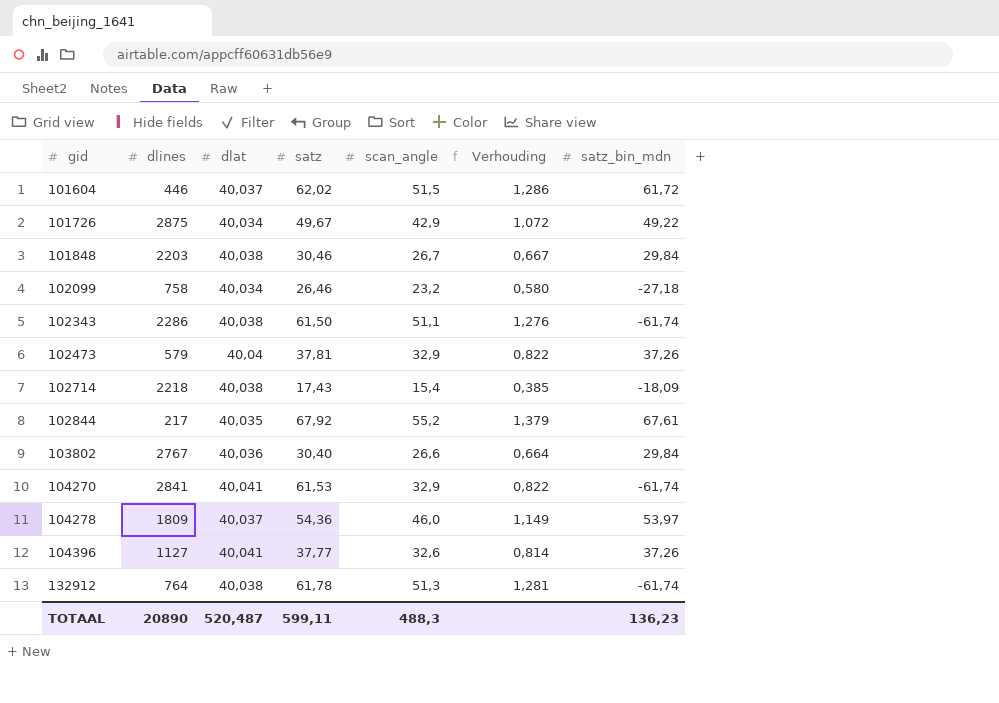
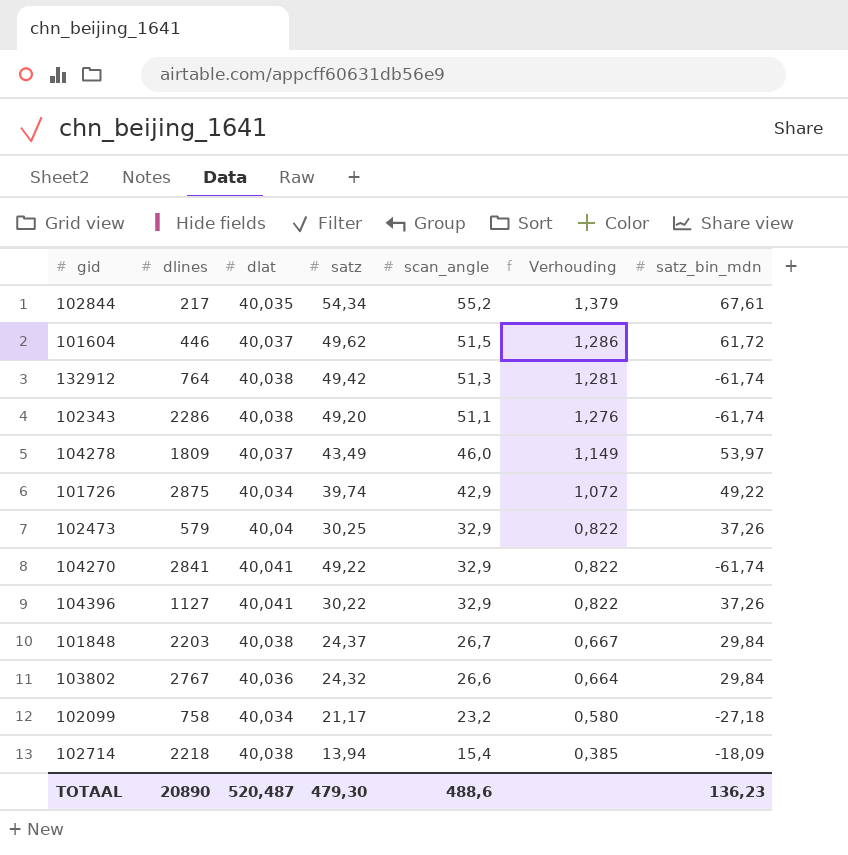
row order: gid ascending -> scan_angle descending
102844 | satz: 67,92 -> 54,34
101604 | satz: 62,02 -> 49,62
132912 | satz: 61,78 -> 49,42
102343 | satz: 61,50 -> 49,20
104278 | satz: 54,36 -> 43,49
101726 | satz: 49,67 -> 39,74
102473 | satz: 37,81 -> 30,25
104270 | satz: 61,53 -> 49,22
104396 | satz: 37,77 -> 30,22
104396 | scan_angle: 32,6 -> 32,9
104396 | Verhouding: 0,814 -> 0,822
101848 | satz: 30,46 -> 24,37
103802 | satz: 30,40 -> 24,32
102099 | satz: 26,46 -> 21,17
102714 | satz: 17,43 -> 13,94
TOTAAL | satz: 599,11 -> 479,30
TOTAAL | scan_angle: 488,3 -> 488,6

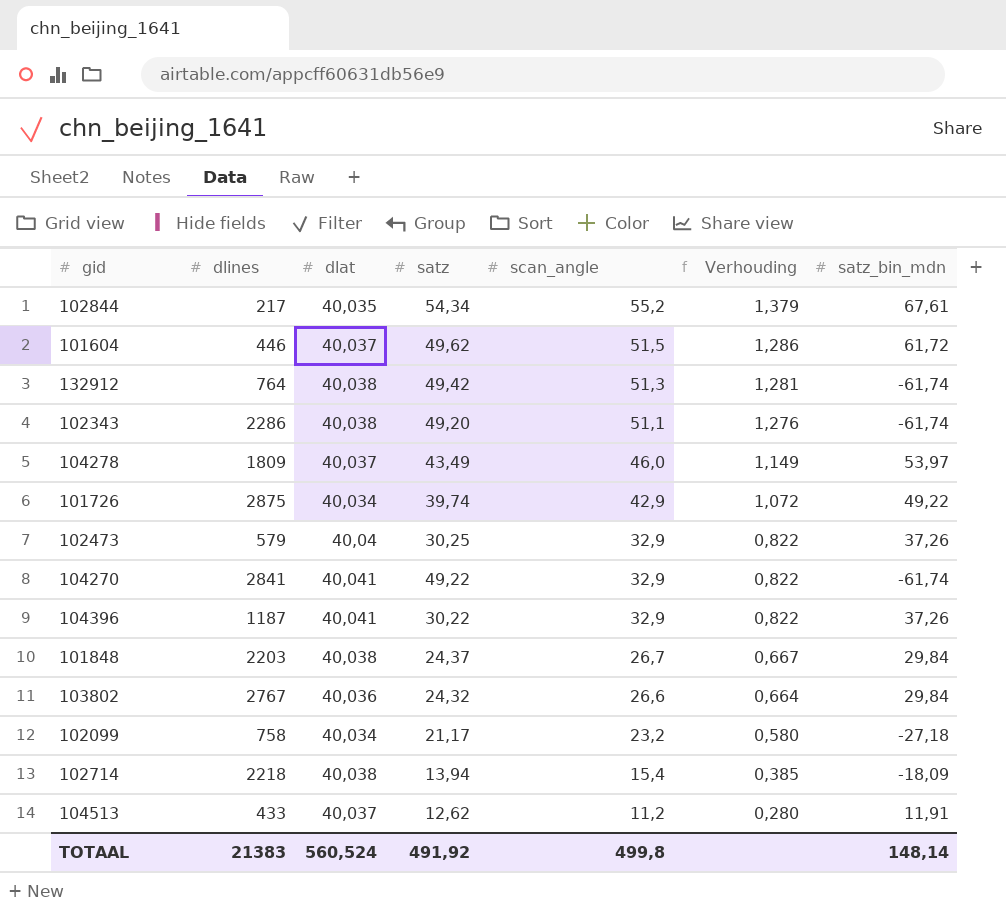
104396 | dlines: 1127 -> 1187
row 104513: none -> 433 | 40,037 | 12,62 | 11,2 | 0,280 | 11,91
TOTAAL | dlines: 20890 -> 21383
TOTAAL | dlat: 520,487 -> 560,524
TOTAAL | satz: 479,30 -> 491,92
TOTAAL | scan_angle: 488,6 -> 499,8
TOTAAL | satz_bin_mdn: 136,23 -> 148,14

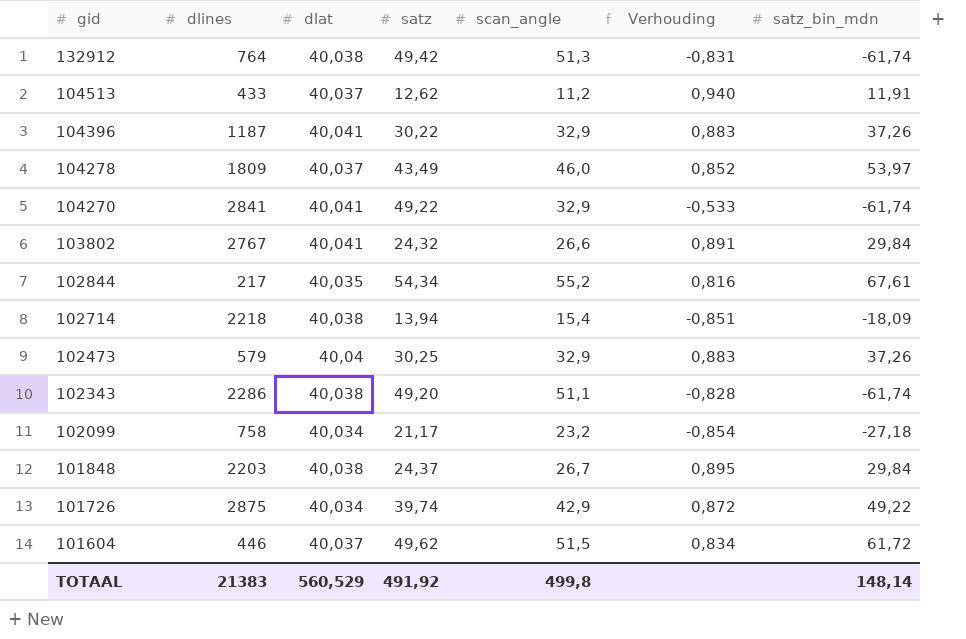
row order: scan_angle descending -> gid descending
column Verhouding | formula: [scan_angle] / [dlat] -> [scan_angle] / [satz_bin_mdn]
103802 | dlat: 40,036 -> 40,041
TOTAAL | dlat: 560,524 -> 560,529

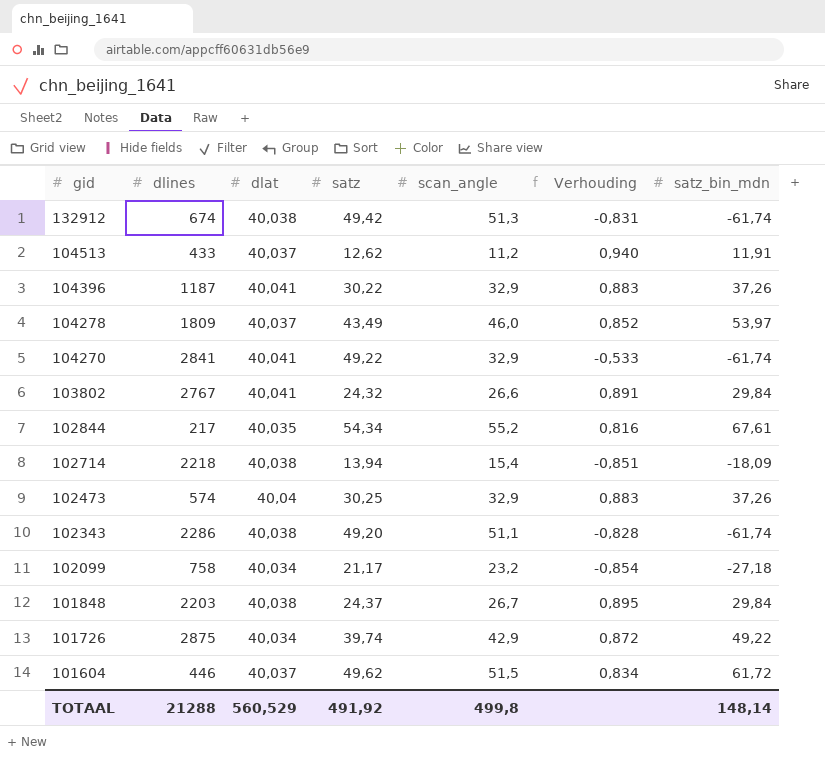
132912 | dlines: 764 -> 674
102473 | dlines: 579 -> 574
TOTAAL | dlines: 21383 -> 21288

